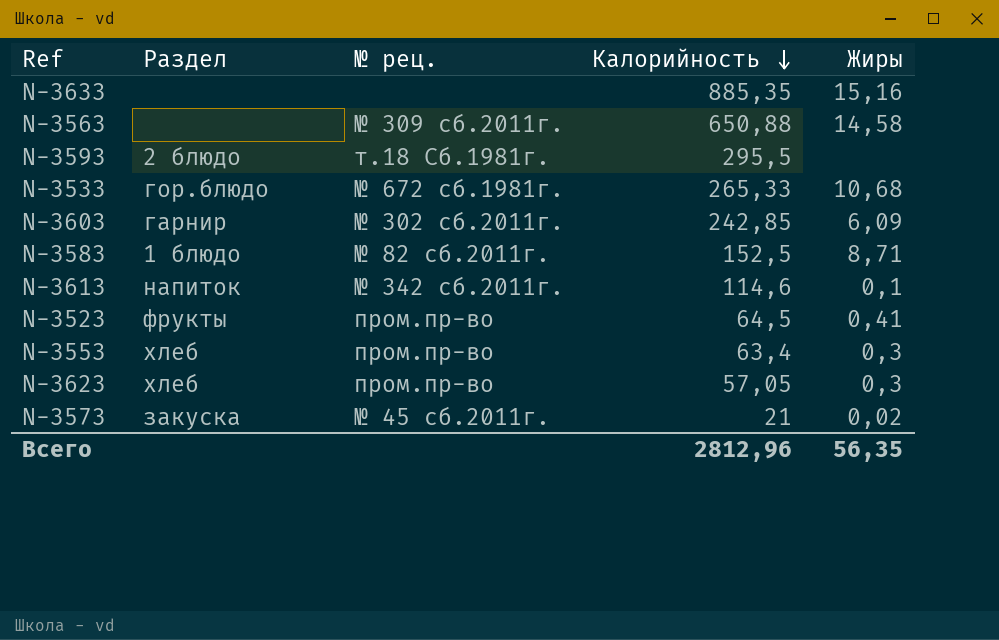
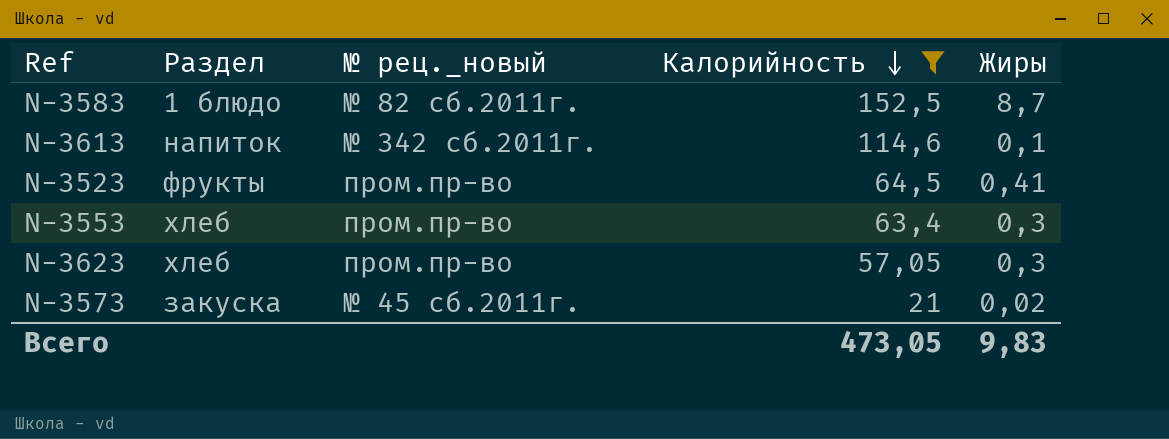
filter: none -> Калорийность <= 152,5
column name: № рец. -> № рец._новый
N-3583 | Жиры: 8,71 -> 8,7
Всего | Калорийность: 2812,96 -> 473,05
Всего | Жиры: 56,35 -> 9,83

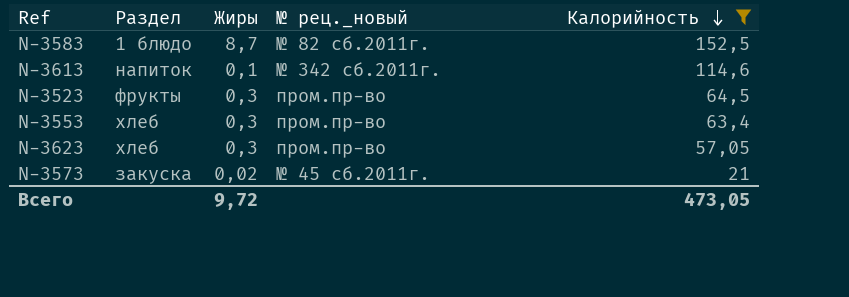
column Жиры | position: 5 -> 3
N-3523 | Жиры: 0,41 -> 0,3
Всего | Жиры: 9,83 -> 9,72

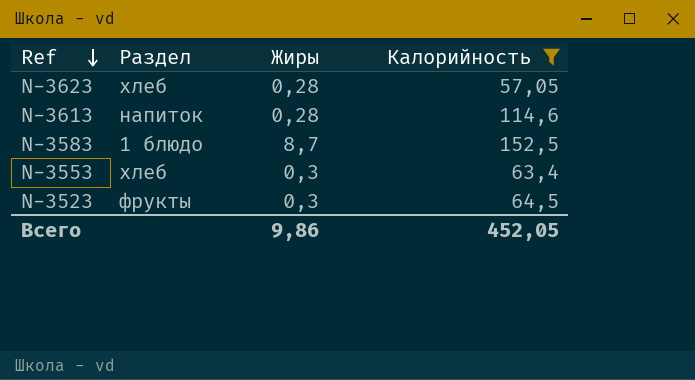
row order: Калорийность descending -> Ref descending
column № рец._новый | position: 4 -> none
row N-3573: закуска | 0,02 | № 45 сб.2011г. | 21 -> none
N-3623 | Жиры: 0,3 -> 0,28
N-3613 | Жиры: 0,1 -> 0,28
Всего | Жиры: 9,72 -> 9,86
Всего | Калорийность: 473,05 -> 452,05

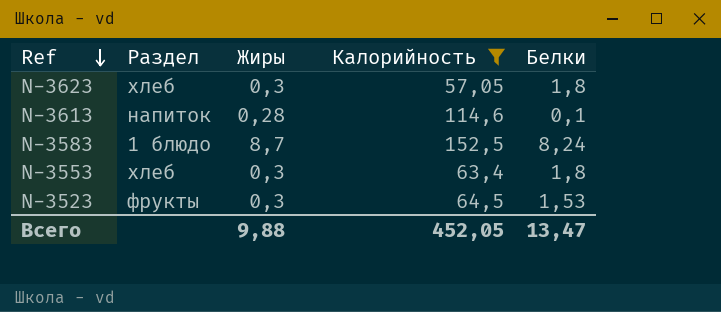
column Белки | position: none -> 5
N-3623 | Жиры: 0,28 -> 0,3
Всего | Жиры: 9,86 -> 9,88

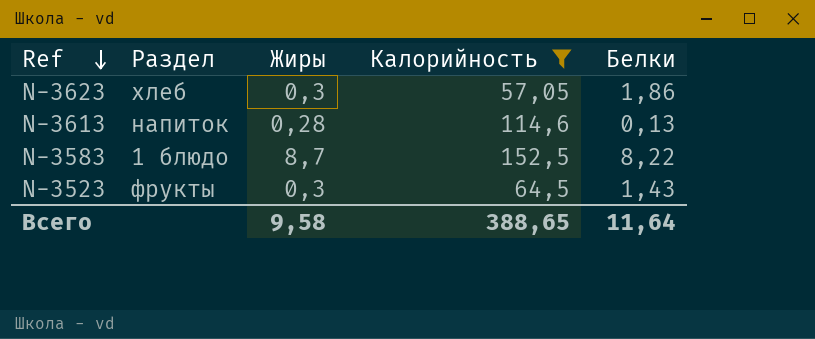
row N-3553: хлеб | 0,3 | 63,4 | 1,8 -> none
N-3623 | Белки: 1,8 -> 1,86
N-3613 | Белки: 0,1 -> 0,13
N-3583 | Белки: 8,24 -> 8,22
N-3523 | Белки: 1,53 -> 1,43
Всего | Жиры: 9,88 -> 9,58
Всего | Калорийность: 452,05 -> 388,65
Всего | Белки: 13,47 -> 11,64

